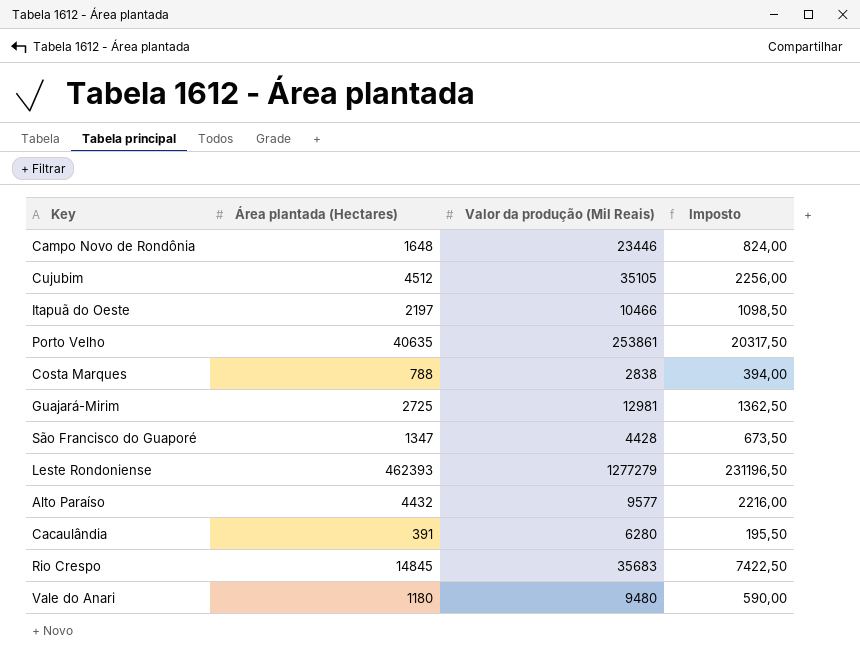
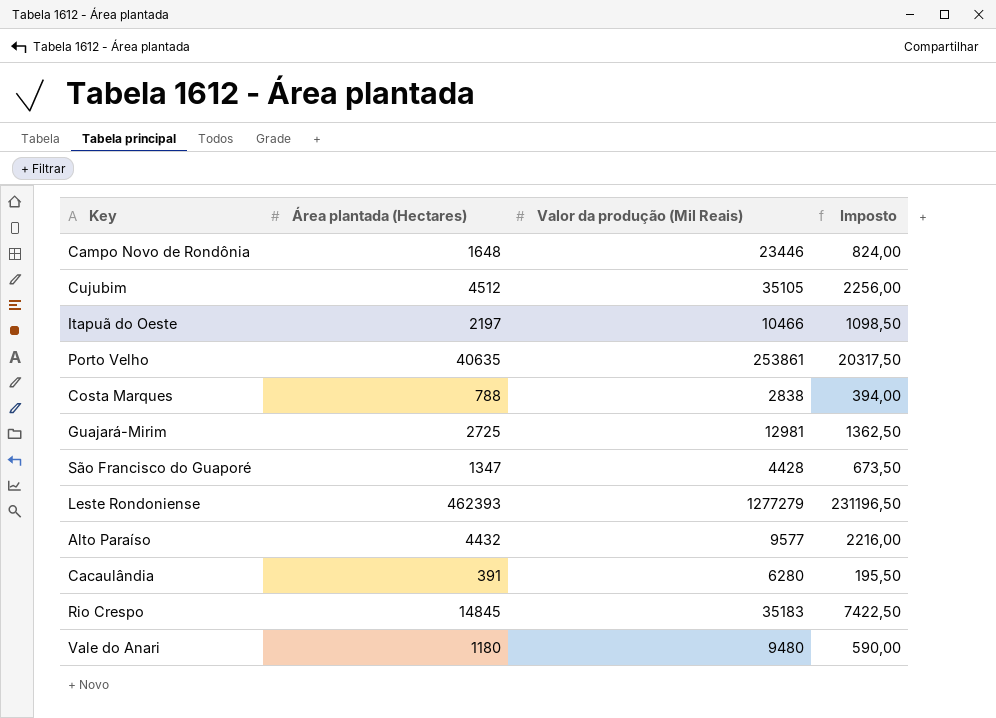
Rio Crespo | Valor da produção (Mil Reais): 35683 -> 35183

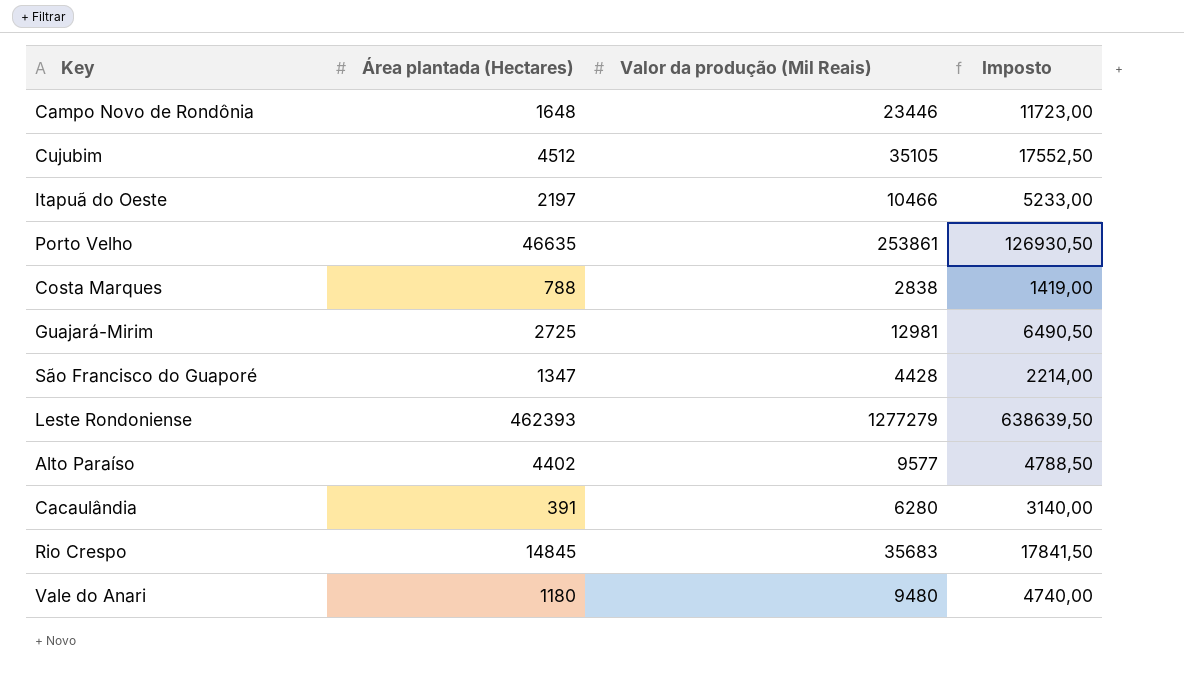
column Imposto | formula: [Área plantada (Hectares)] * 0,5 -> [Valor da produção (Mil Reais)] * 0,5
Porto Velho | Área plantada (Hectares): 40635 -> 46635
Alto Paraíso | Área plantada (Hectares): 4432 -> 4402
Rio Crespo | Valor da produção (Mil Reais): 35183 -> 35683

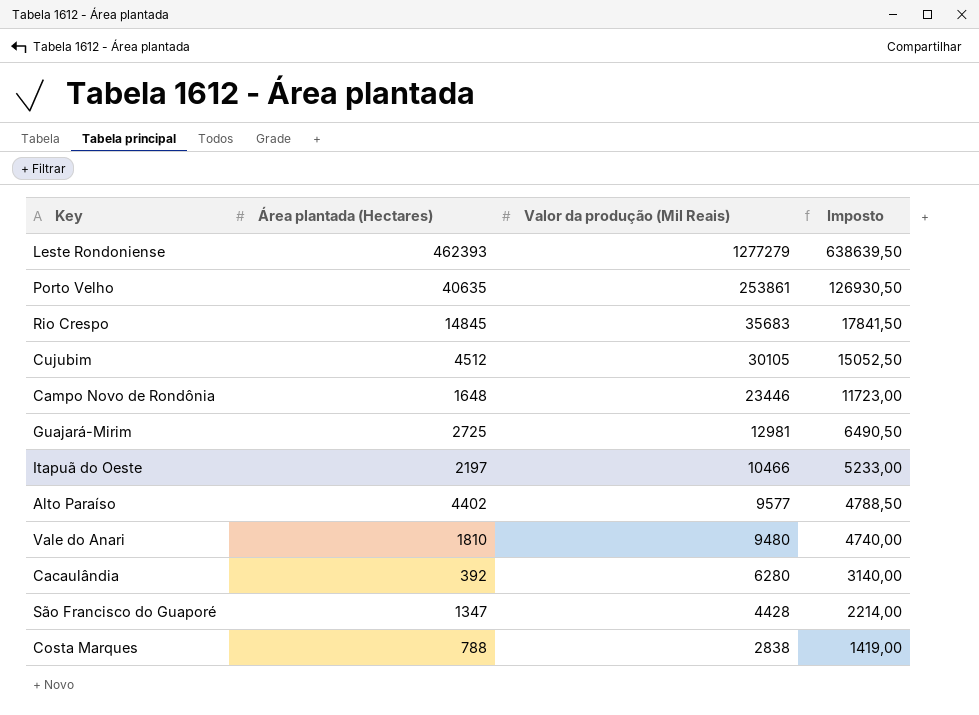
row order: none -> Valor da produção (Mil Reais) descending
Porto Velho | Área plantada (Hectares): 46635 -> 40635
Cujubim | Valor da produção (Mil Reais): 35105 -> 30105
Cujubim | Imposto: 17552,50 -> 15052,50
Vale do Anari | Área plantada (Hectares): 1180 -> 1810
Cacaulândia | Área plantada (Hectares): 391 -> 392

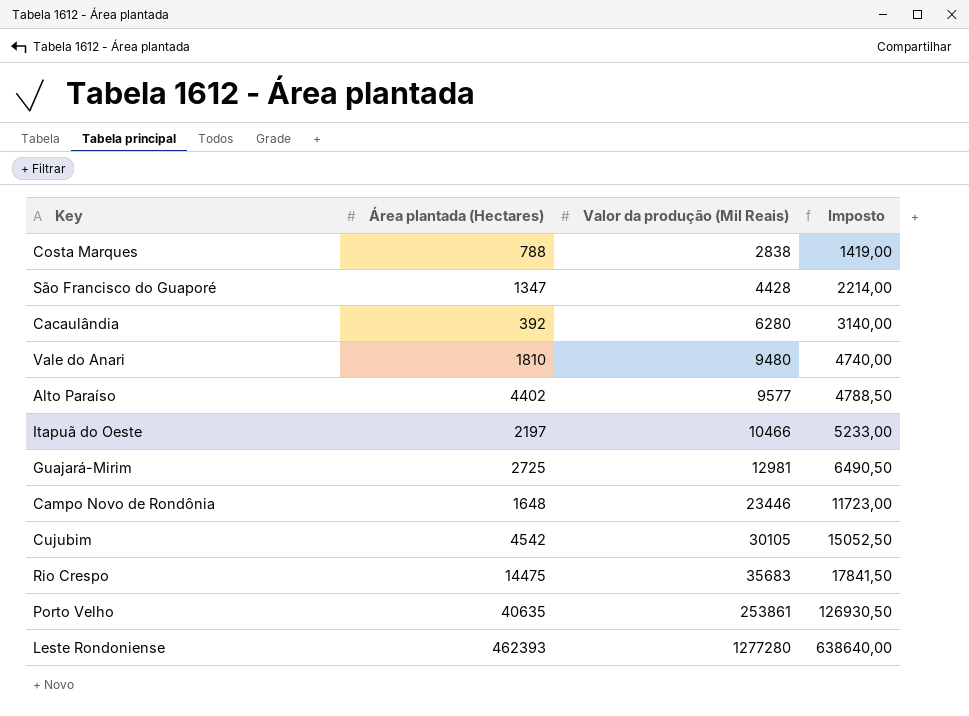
row order: Valor da produção (Mil Reais) descending -> Valor da produção (Mil Reais) ascending
Cujubim | Área plantada (Hectares): 4512 -> 4542
Rio Crespo | Área plantada (Hectares): 14845 -> 14475
Leste Rondoniense | Valor da produção (Mil Reais): 1277279 -> 1277280
Leste Rondoniense | Imposto: 638639,50 -> 638640,00

